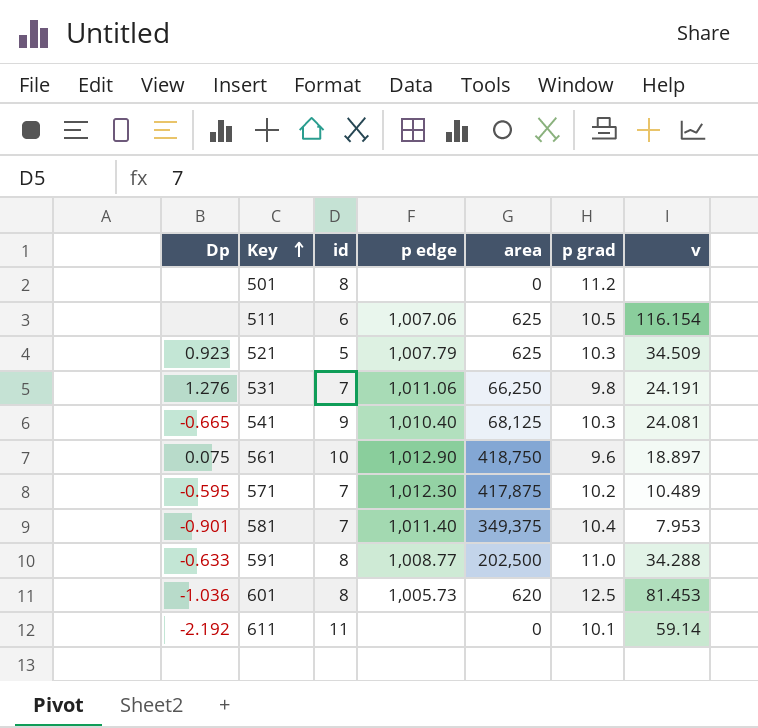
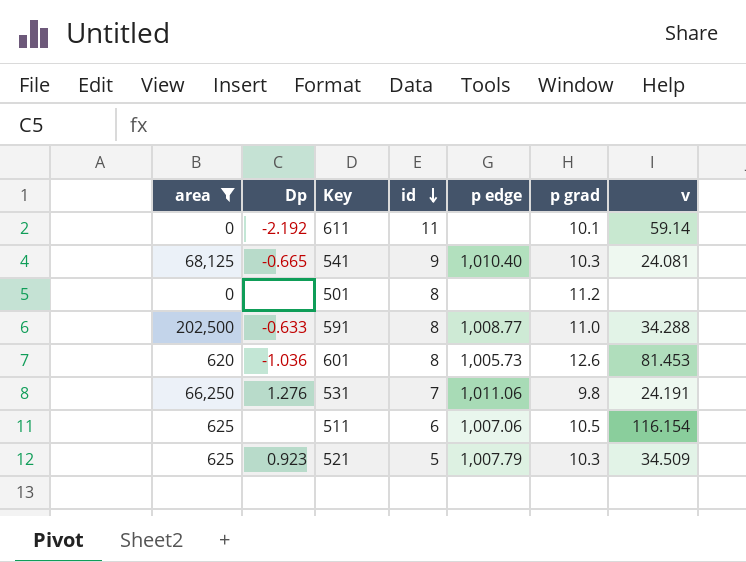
filter: none -> area <= 202,500
row order: Key ascending -> id descending
column area | position: 5 -> 1
601 | p grad: 12.5 -> 12.6

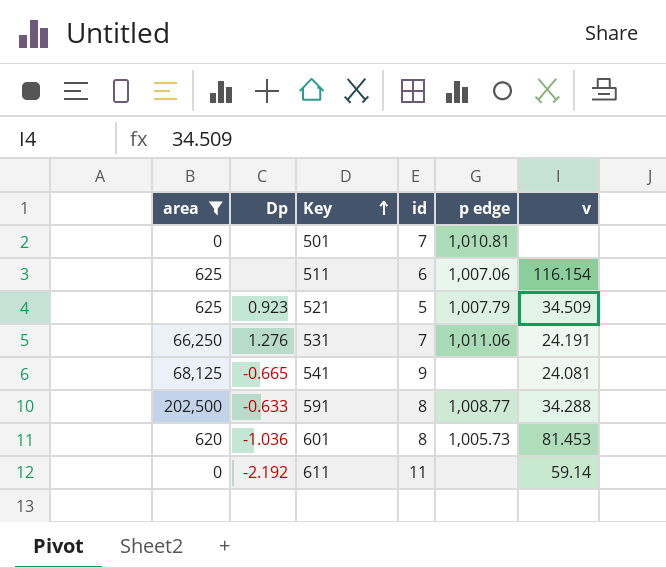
row order: id descending -> Key ascending
column p grad | position: 6 -> none
501 | id: 8 -> 7
501 | p edge: none -> 1,010.81
541 | p edge: 1,010.40 -> none

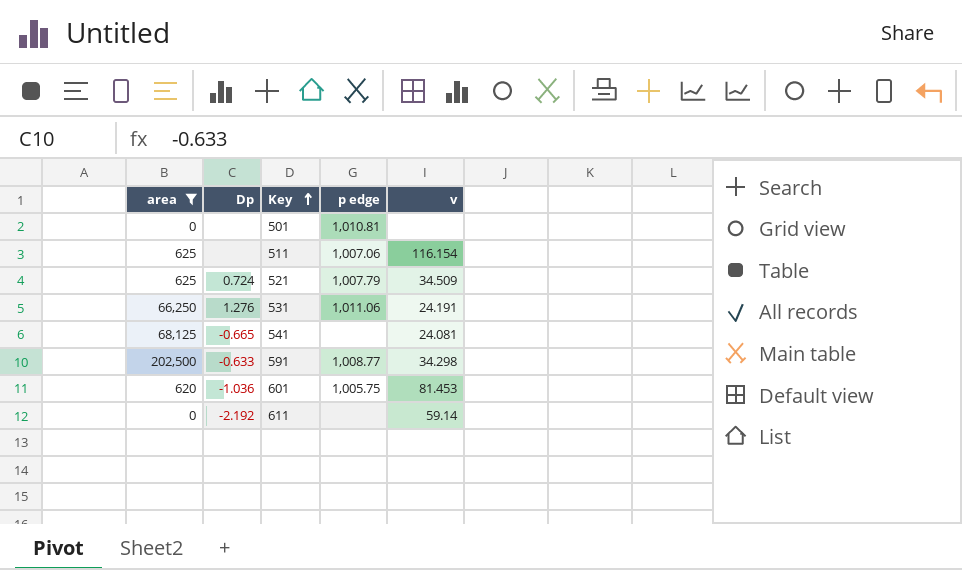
column id | position: 4 -> none
521 | Dp: 0.923 -> 0.724
591 | v: 34.288 -> 34.298
601 | p edge: 1,005.73 -> 1,005.75

